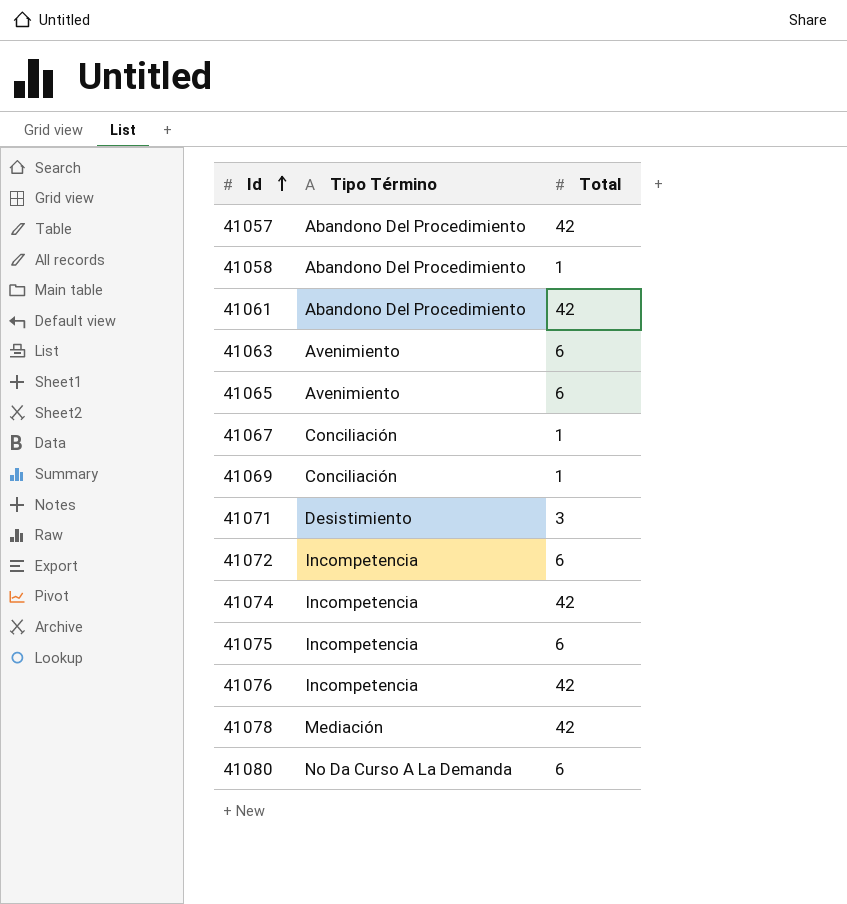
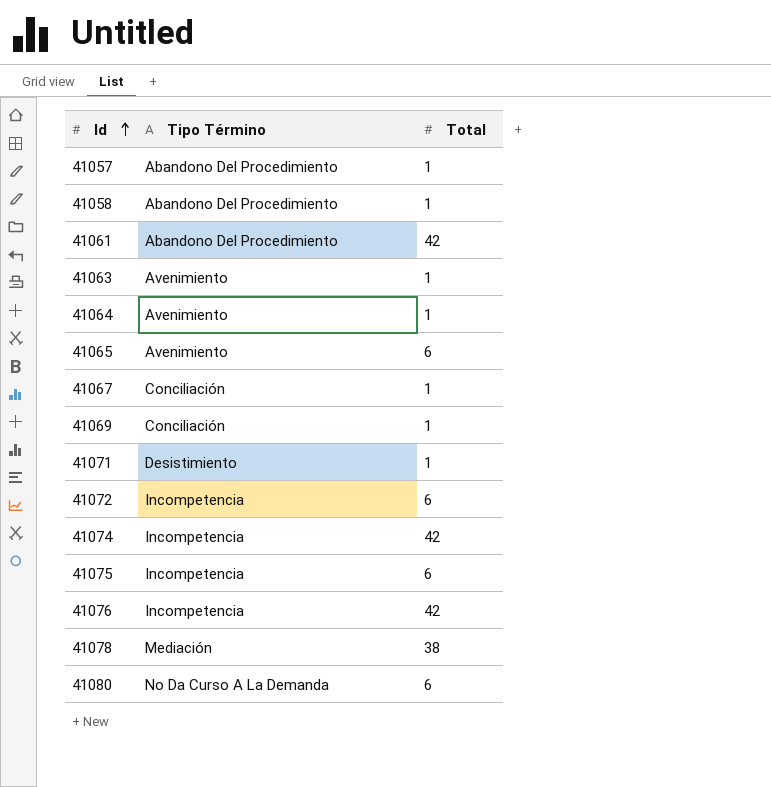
41057 | Total: 42 -> 1
41063 | Total: 6 -> 1
row 41064: none -> Avenimiento | 1
41071 | Total: 3 -> 1
41078 | Total: 42 -> 38

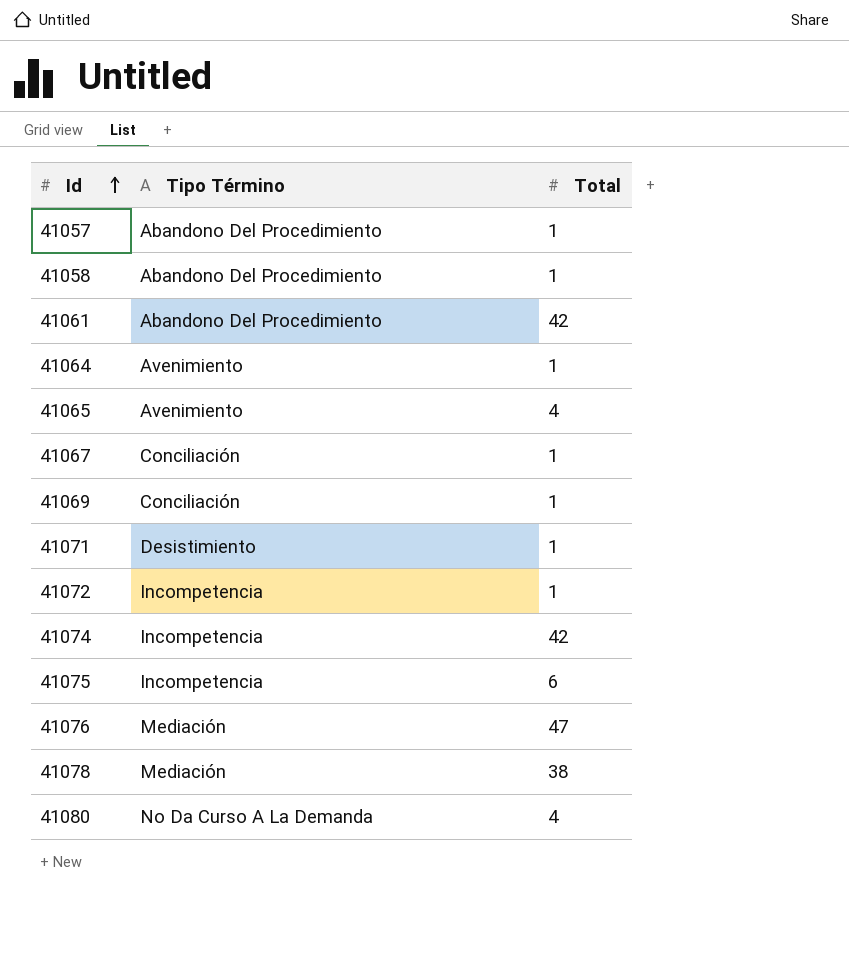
row 41063: Avenimiento | 1 -> none
41065 | Total: 6 -> 4
41072 | Total: 6 -> 1
41076 | Tipo Término: Incompetencia -> Mediación
41076 | Total: 42 -> 47
41080 | Total: 6 -> 4

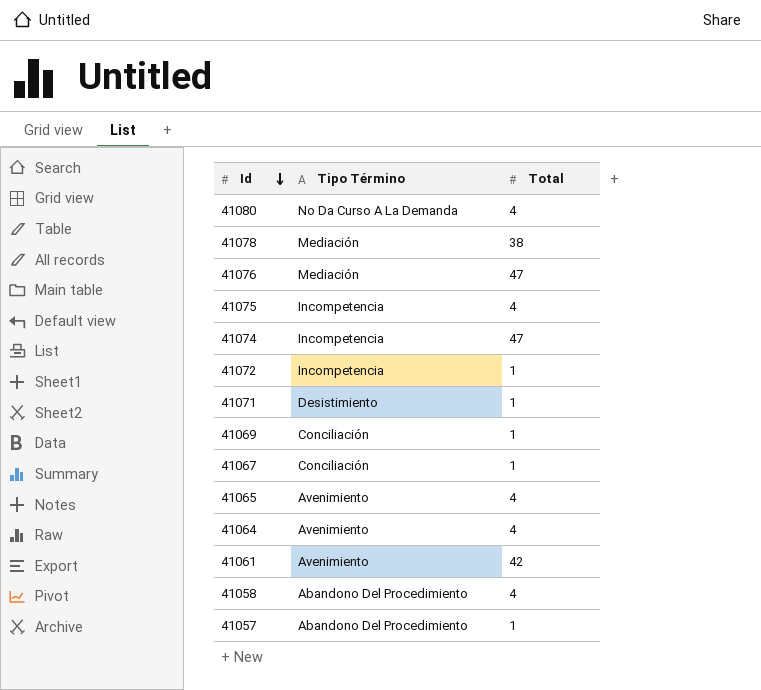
row order: Id ascending -> Id descending
41075 | Total: 6 -> 4
41074 | Total: 42 -> 47
41064 | Total: 1 -> 4
41061 | Tipo Término: Abandono Del Procedimiento -> Avenimiento
41058 | Total: 1 -> 4

